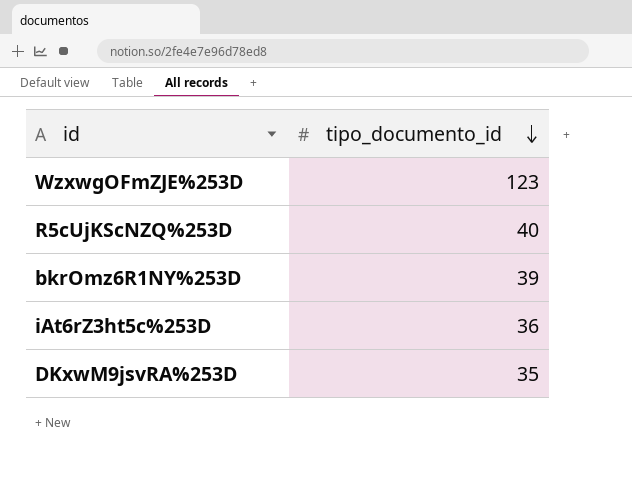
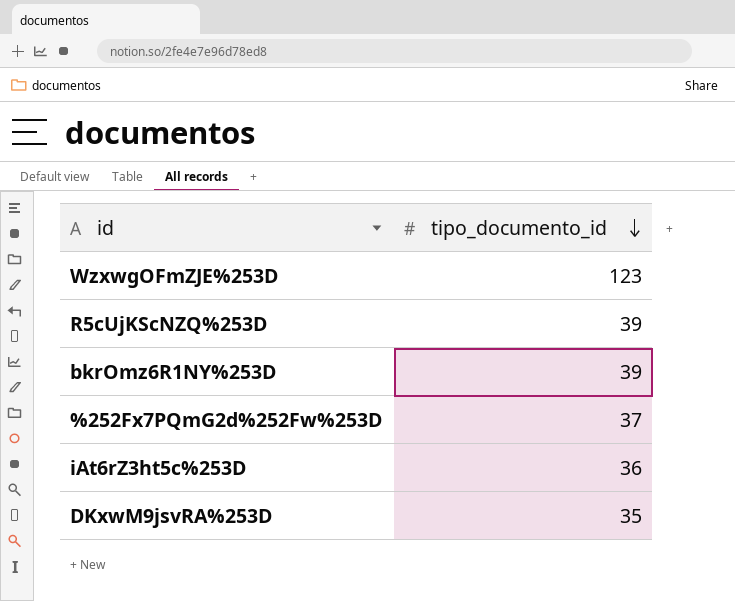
R5cUjKScNZQ%253D | tipo_documento_id: 40 -> 39
row %252Fx7PQmG2d%252Fw%253D: none -> 37

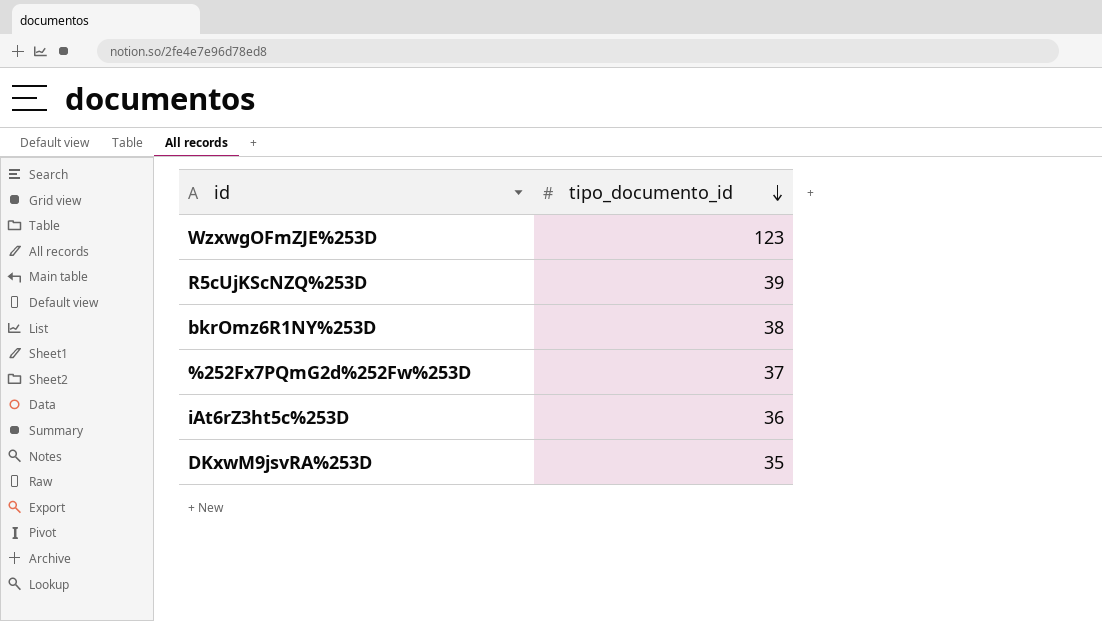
bkrOmz6R1NY%253D | tipo_documento_id: 39 -> 38

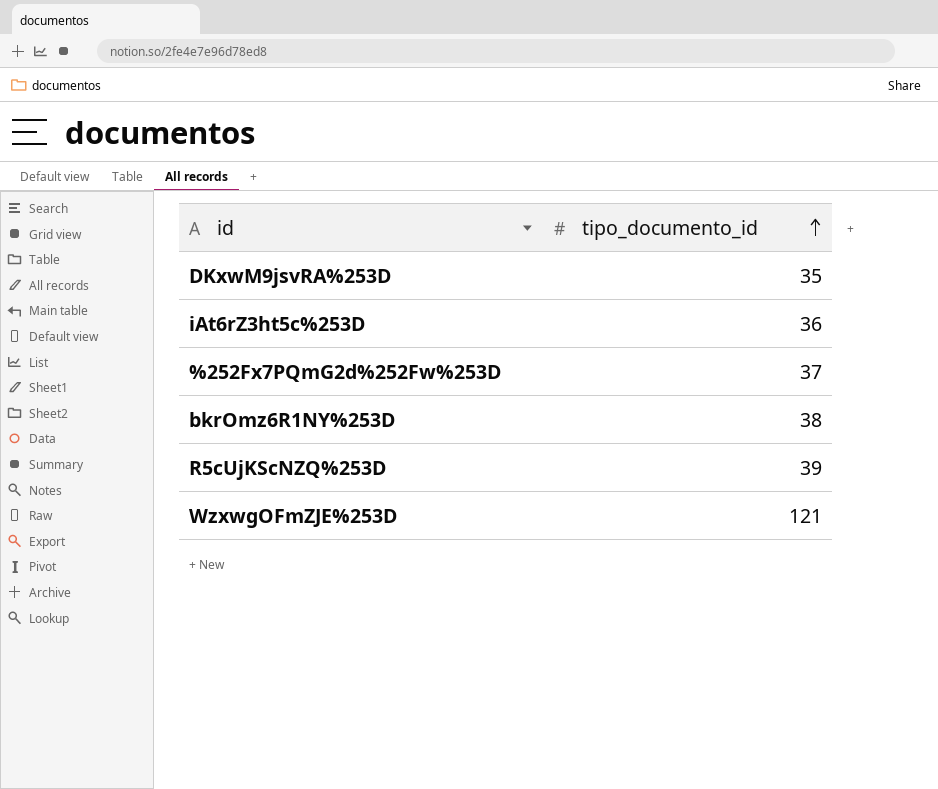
row order: tipo_documento_id descending -> tipo_documento_id ascending
WzxwgOFmZJE%253D | tipo_documento_id: 123 -> 121

